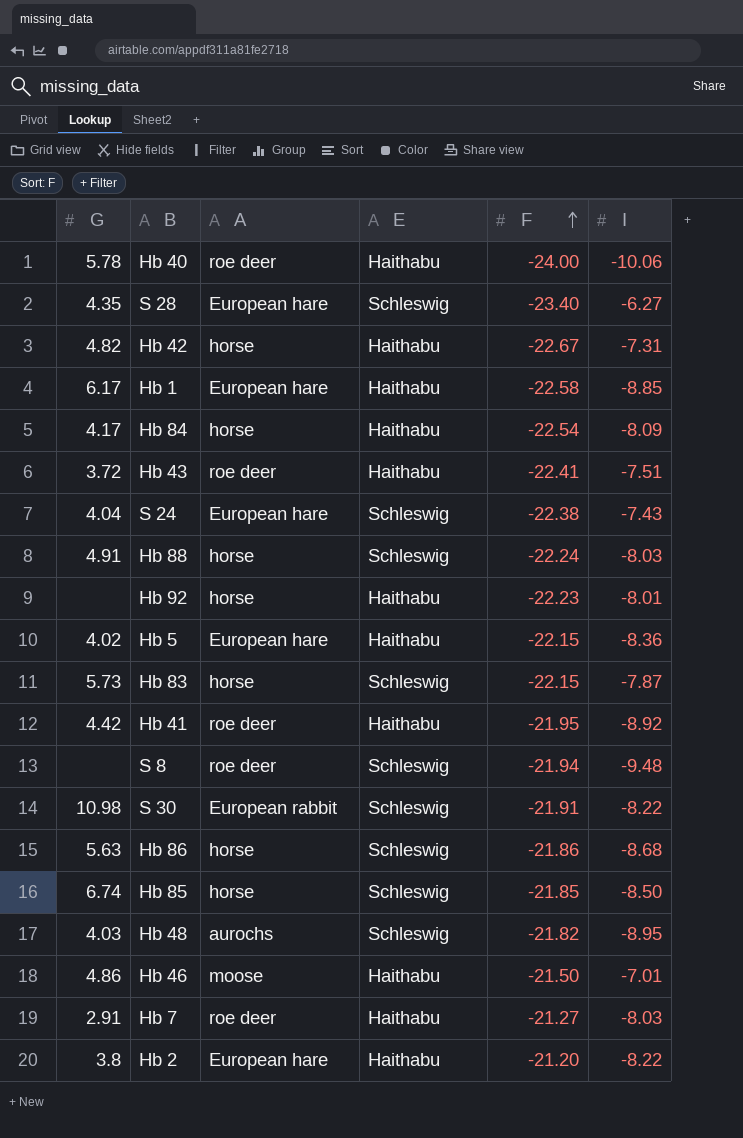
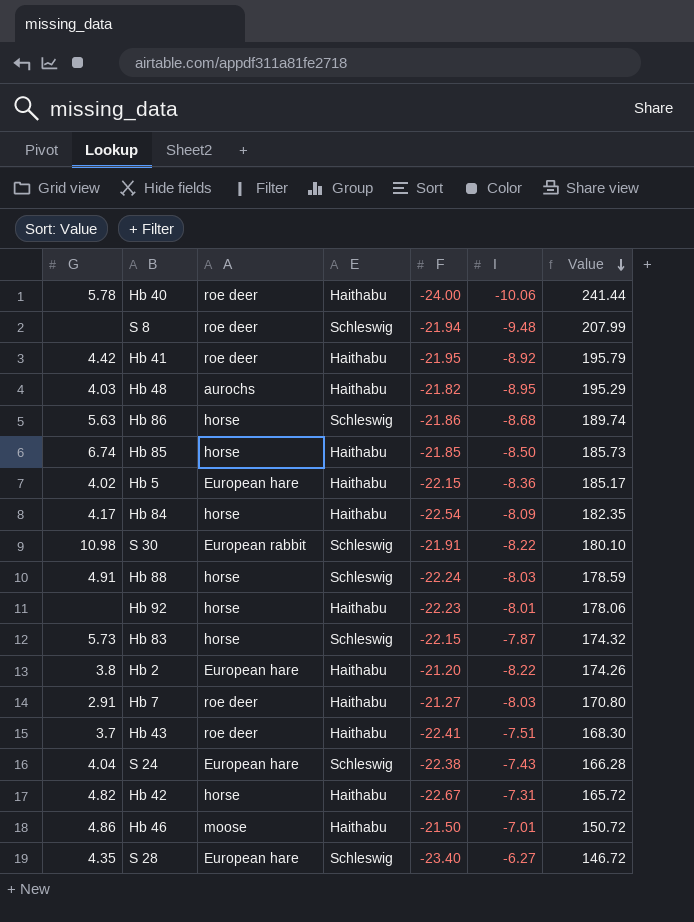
row order: F ascending -> Value descending
column Value | formula: none -> [F] * [I]
row Hb 1: 6.17 | European hare | Haithabu | -22.58 | -8.85 -> none
Hb 48 | E: Schleswig -> Haithabu
Hb 85 | E: Schleswig -> Haithabu
Hb 43 | G: 3.72 -> 3.7

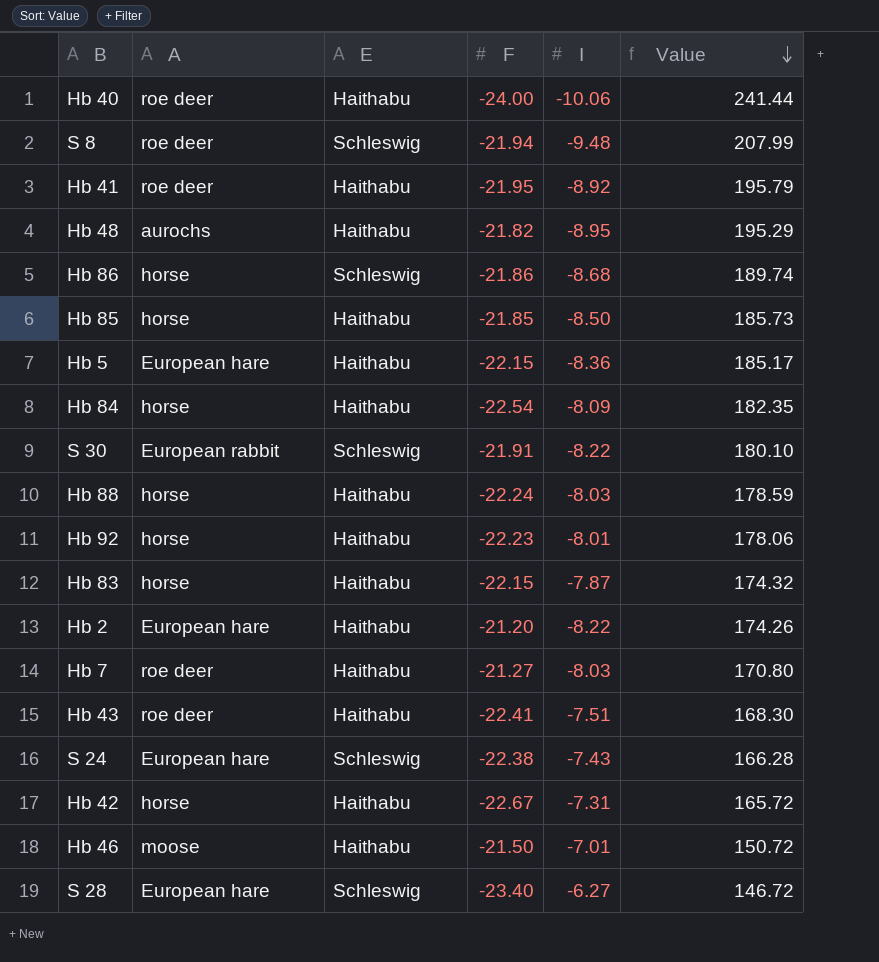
column G | position: 1 -> none
Hb 88 | E: Schleswig -> Haithabu
Hb 83 | E: Schleswig -> Haithabu

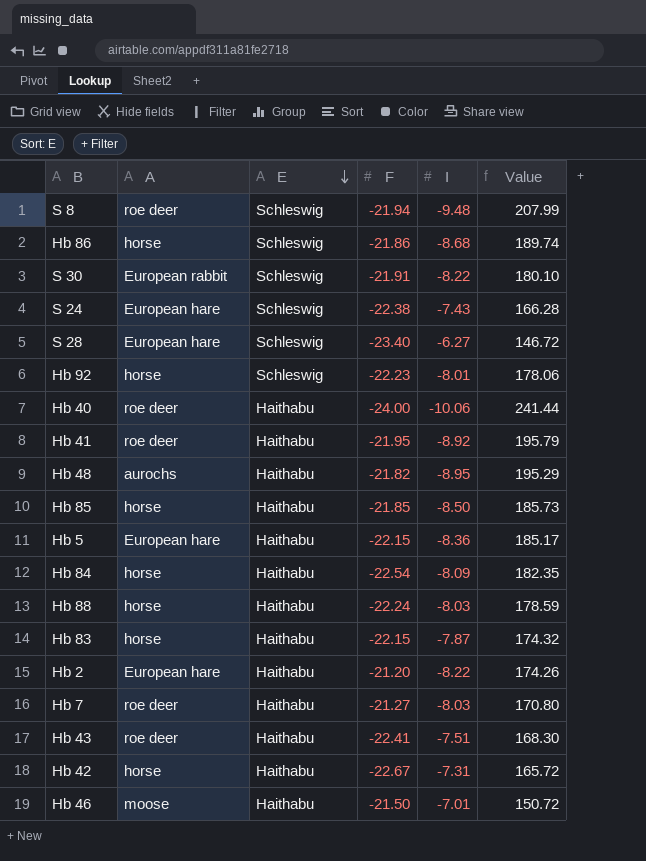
row order: Value descending -> E descending
Hb 92 | E: Haithabu -> Schleswig

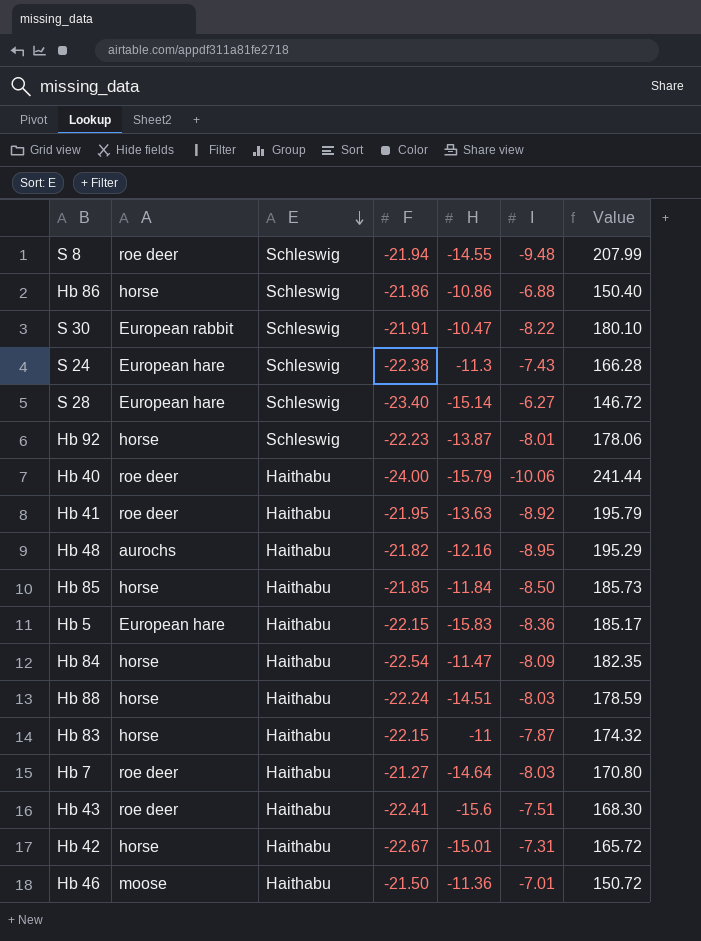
column H | position: none -> 5
row Hb 2: European hare | Haithabu | -21.20 | -8.22 | 174.26 -> none
Hb 86 | I: -8.68 -> -6.88
Hb 86 | Value: 189.74 -> 150.40

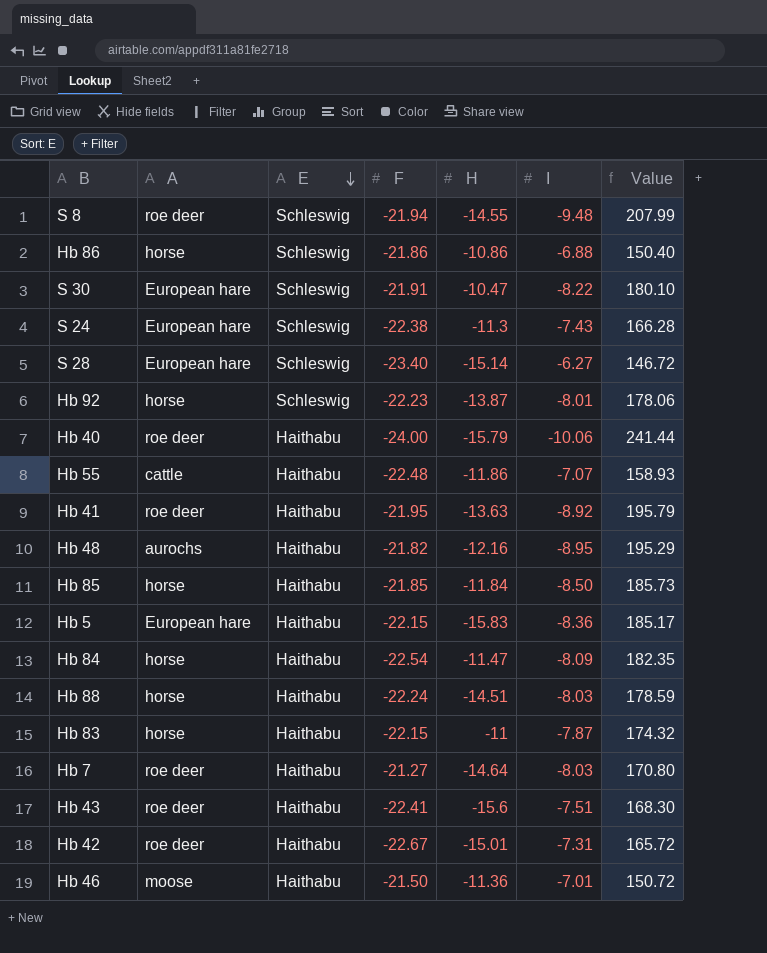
S 30 | A: European rabbit -> European hare
row Hb 55: none -> cattle | Haithabu | -22.48 | -11.86 | -7.07 | 158.93
Hb 42 | A: horse -> roe deer

